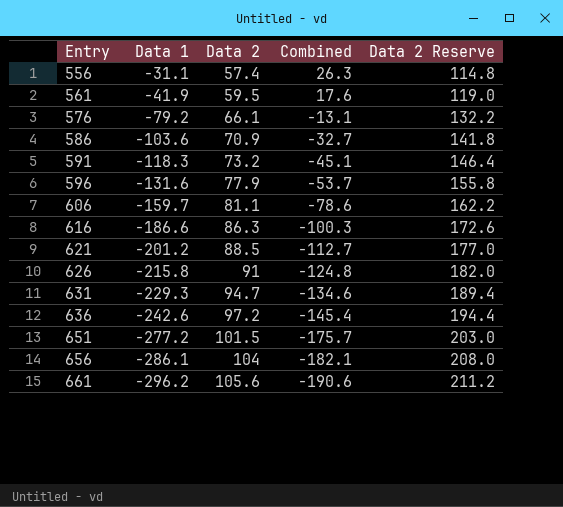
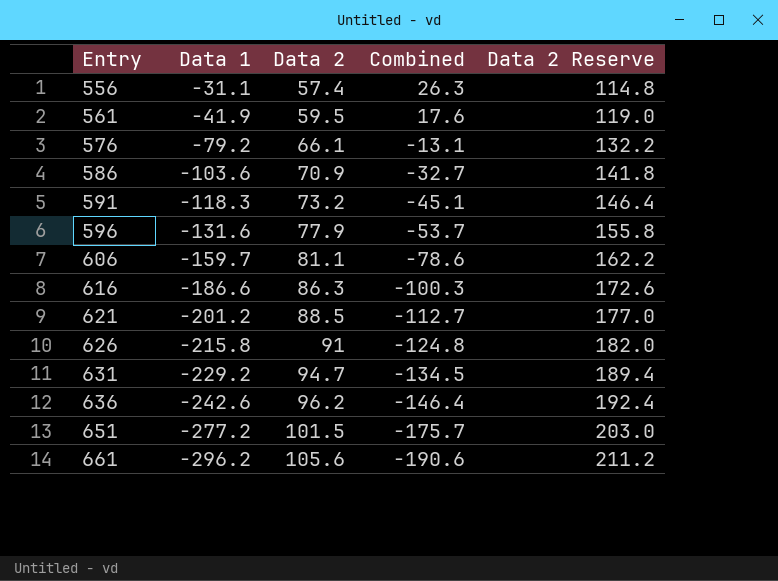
row 656: -286.1 | 104 | -182.1 | 208.0 -> none
631 | Data 1: -229.3 -> -229.2
631 | Combined: -134.6 -> -134.5
636 | Data 2: 97.2 -> 96.2
636 | Combined: -145.4 -> -146.4
636 | Data 2 Reserve: 194.4 -> 192.4

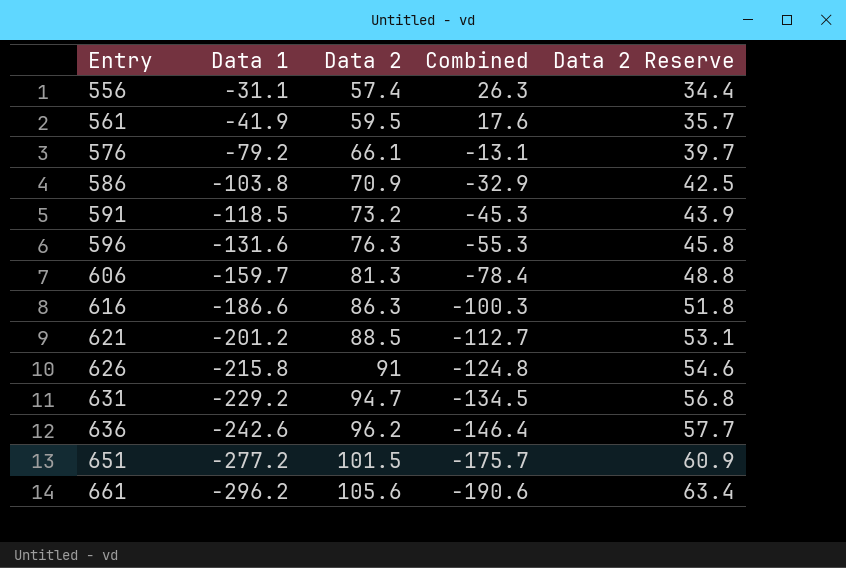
column Data 2 Reserve | formula: [Data 2] * 2 -> [Data 2] * 0.6
586 | Data 1: -103.6 -> -103.8
586 | Combined: -32.7 -> -32.9
591 | Data 1: -118.3 -> -118.5
591 | Combined: -45.1 -> -45.3
596 | Data 2: 77.9 -> 76.3
596 | Combined: -53.7 -> -55.3
606 | Data 2: 81.1 -> 81.3
606 | Combined: -78.6 -> -78.4

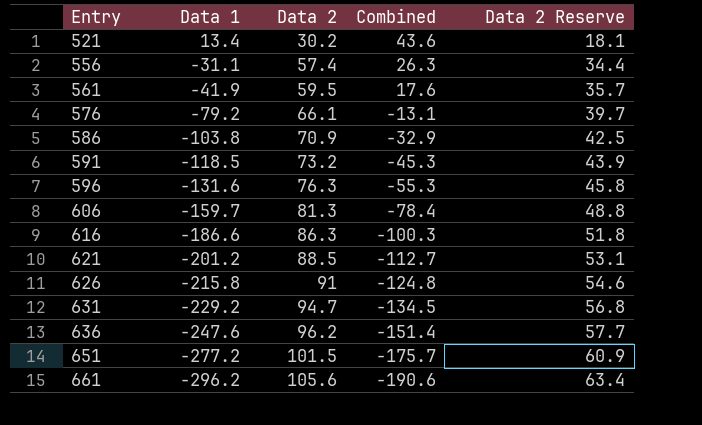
row 521: none -> 13.4 | 30.2 | 43.6 | 18.1
636 | Data 1: -242.6 -> -247.6
636 | Combined: -146.4 -> -151.4

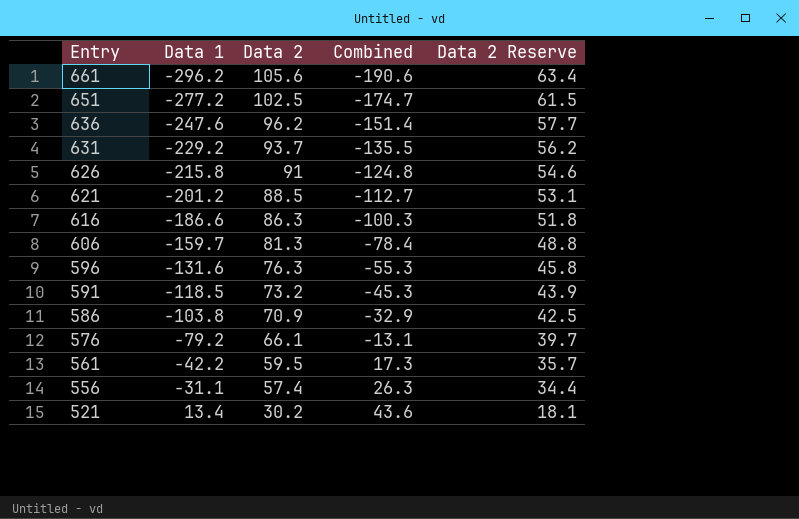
row order: Entry ascending -> Entry descending
651 | Data 2: 101.5 -> 102.5
651 | Combined: -175.7 -> -174.7
651 | Data 2 Reserve: 60.9 -> 61.5
631 | Data 2: 94.7 -> 93.7
631 | Combined: -134.5 -> -135.5
631 | Data 2 Reserve: 56.8 -> 56.2
561 | Data 1: -41.9 -> -42.2
561 | Combined: 17.6 -> 17.3

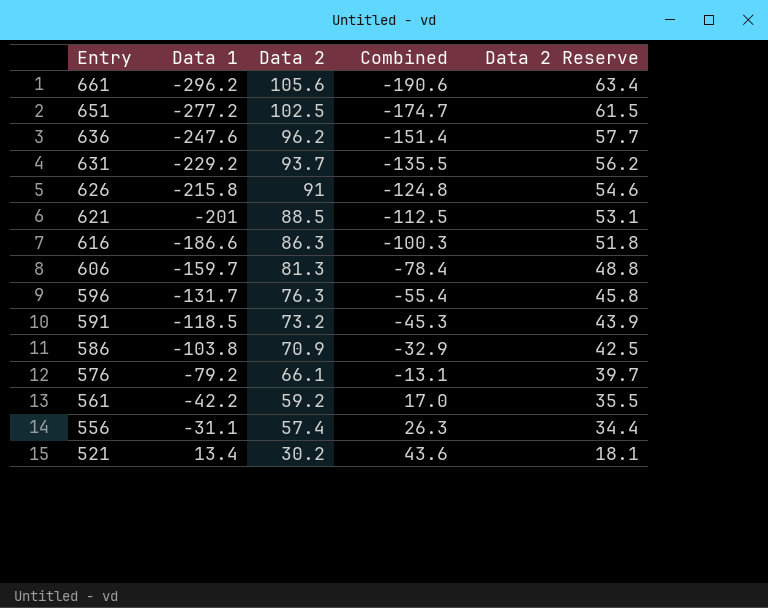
621 | Data 1: -201.2 -> -201
621 | Combined: -112.7 -> -112.5
596 | Data 1: -131.6 -> -131.7
596 | Combined: -55.3 -> -55.4
561 | Data 2: 59.5 -> 59.2
561 | Combined: 17.3 -> 17.0
561 | Data 2 Reserve: 35.7 -> 35.5

